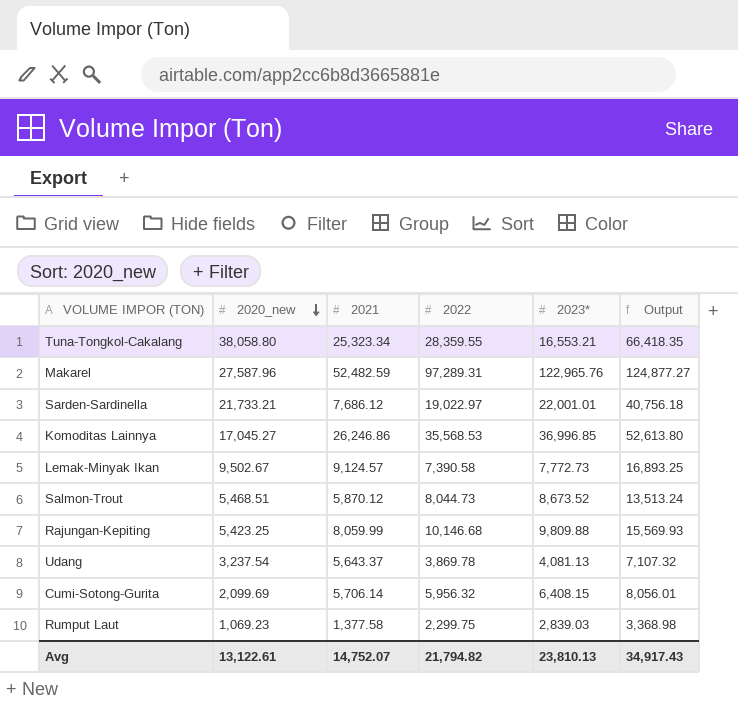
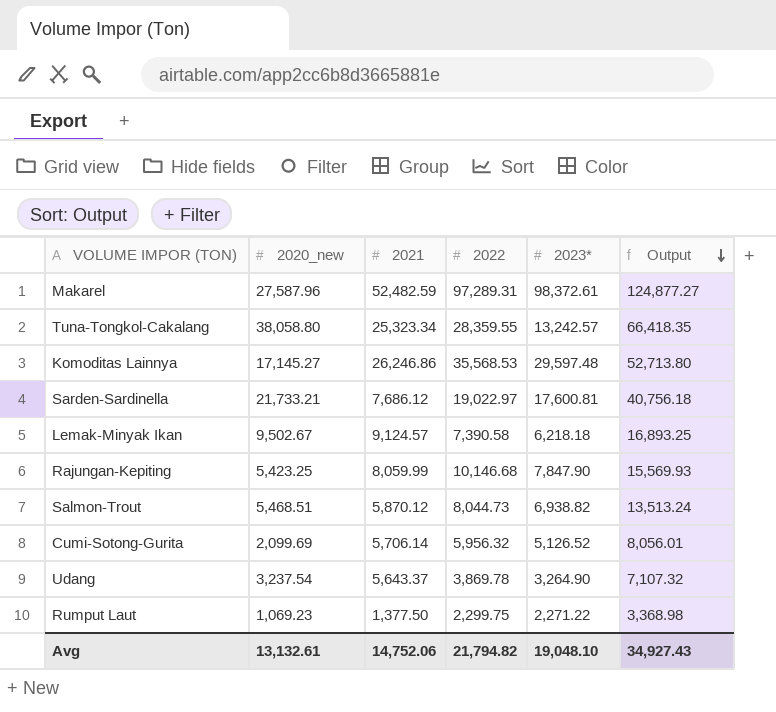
row order: 2020_new descending -> Output descending
Makarel | 2023*: 122,965.76 -> 98,372.61
Tuna-Tongkol-Cakalang | 2023*: 16,553.21 -> 13,242.57
Komoditas Lainnya | 2020_new: 17,045.27 -> 17,145.27
Komoditas Lainnya | 2023*: 36,996.85 -> 29,597.48
Komoditas Lainnya | Output: 52,613.80 -> 52,713.80
Sarden-Sardinella | 2023*: 22,001.01 -> 17,600.81
Lemak-Minyak Ikan | 2023*: 7,772.73 -> 6,218.18
Rajungan-Kepiting | 2023*: 9,809.88 -> 7,847.90
Salmon-Trout | 2023*: 8,673.52 -> 6,938.82
Cumi-Sotong-Gurita | 2023*: 6,408.15 -> 5,126.52
Udang | 2023*: 4,081.13 -> 3,264.90
Rumput Laut | 2021: 1,377.58 -> 1,377.50
Rumput Laut | 2023*: 2,839.03 -> 2,271.22
Avg | 2020_new: 13,122.61 -> 13,132.61
Avg | 2021: 14,752.07 -> 14,752.06
Avg | 2023*: 23,810.13 -> 19,048.10
Avg | Output: 34,917.43 -> 34,927.43

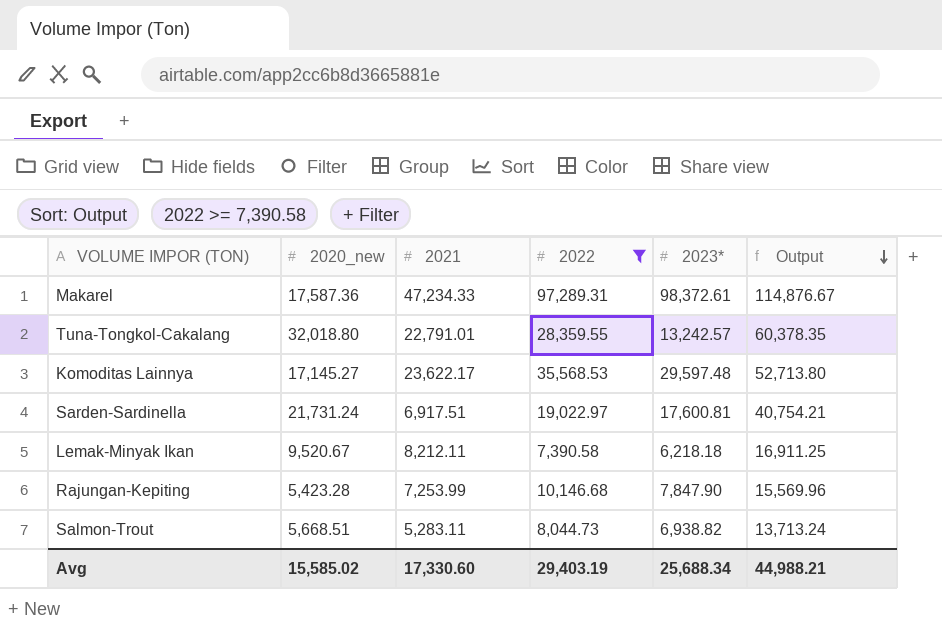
filter: none -> 2022 >= 7,390.58
Makarel | 2020_new: 27,587.96 -> 17,587.36
Makarel | 2021: 52,482.59 -> 47,234.33
Makarel | Output: 124,877.27 -> 114,876.67
Tuna-Tongkol-Cakalang | 2020_new: 38,058.80 -> 32,018.80
Tuna-Tongkol-Cakalang | 2021: 25,323.34 -> 22,791.01
Tuna-Tongkol-Cakalang | Output: 66,418.35 -> 60,378.35
Komoditas Lainnya | 2021: 26,246.86 -> 23,622.17
Sarden-Sardinella | 2020_new: 21,733.21 -> 21,731.24
Sarden-Sardinella | 2021: 7,686.12 -> 6,917.51
Sarden-Sardinella | Output: 40,756.18 -> 40,754.21
Lemak-Minyak Ikan | 2020_new: 9,502.67 -> 9,520.67
Lemak-Minyak Ikan | 2021: 9,124.57 -> 8,212.11
Lemak-Minyak Ikan | Output: 16,893.25 -> 16,911.25
Rajungan-Kepiting | 2020_new: 5,423.25 -> 5,423.28
Rajungan-Kepiting | 2021: 8,059.99 -> 7,253.99
Rajungan-Kepiting | Output: 15,569.93 -> 15,569.96
Salmon-Trout | 2020_new: 5,468.51 -> 5,668.51
Salmon-Trout | 2021: 5,870.12 -> 5,283.11
Salmon-Trout | Output: 13,513.24 -> 13,713.24
Avg | 2020_new: 13,132.61 -> 15,585.02
Avg | 2021: 14,752.06 -> 17,330.60
Avg | 2022: 21,794.82 -> 29,403.19
Avg | 2023*: 19,048.10 -> 25,688.34
Avg | Output: 34,927.43 -> 44,988.21

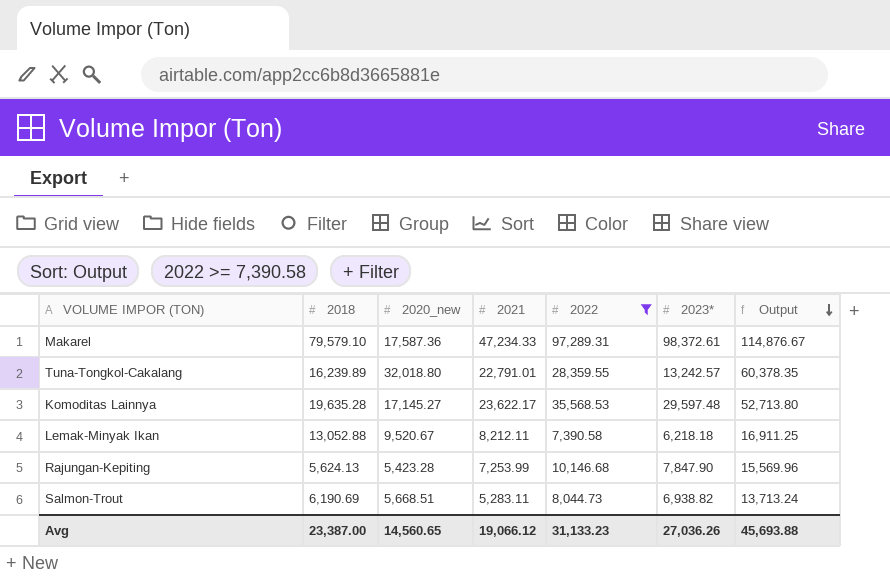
column 2018 | position: none -> 2
row Sarden-Sardinella: 21,731.24 | 6,917.51 | 19,022.97 | 17,600.81 | 40,754.21 -> none
Avg | 2020_new: 15,585.02 -> 14,560.65
Avg | 2021: 17,330.60 -> 19,066.12
Avg | 2022: 29,403.19 -> 31,133.23
Avg | 2023*: 25,688.34 -> 27,036.26
Avg | Output: 44,988.21 -> 45,693.88

